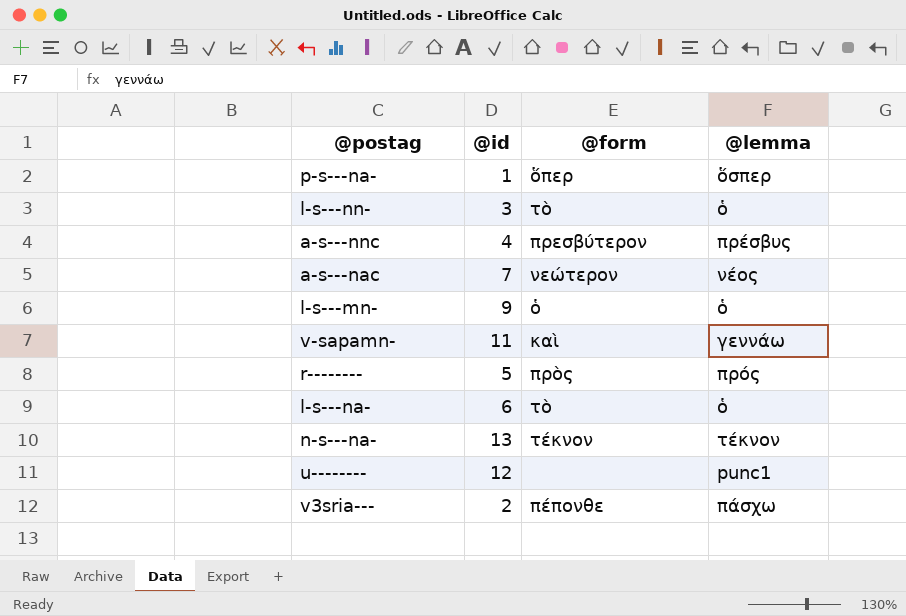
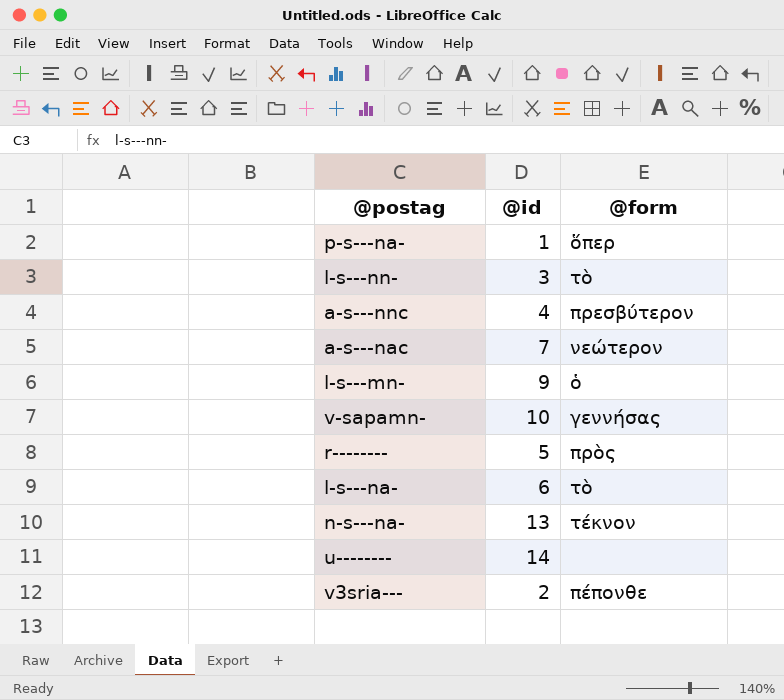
column @lemma | position: 4 -> none
v-sapamn- | @id: 11 -> 10
v-sapamn- | @form: καὶ -> γεννήσας
u-------- | @id: 12 -> 14

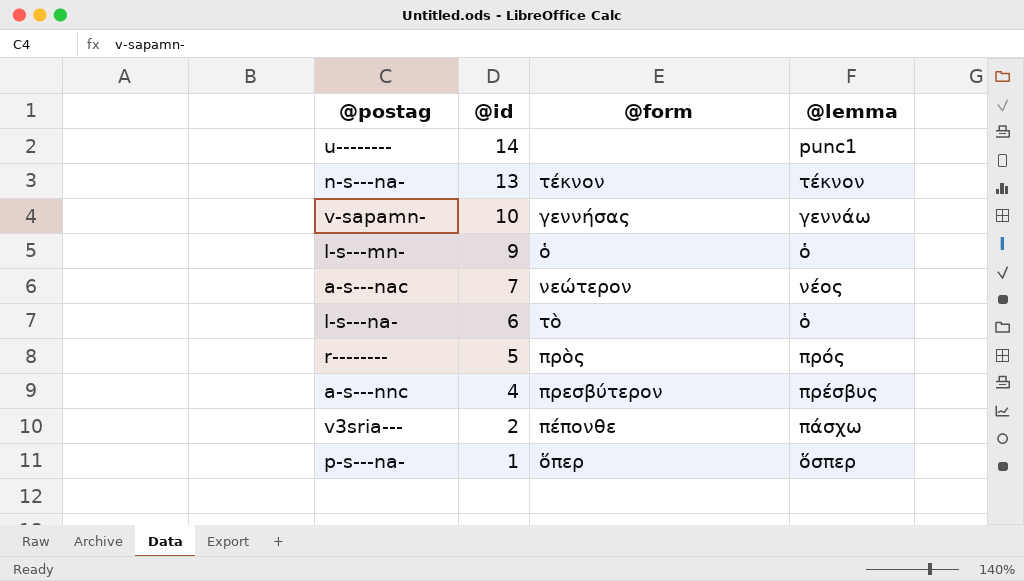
row order: none -> @id descending
column @lemma | position: none -> 4
row l-s---nn-: 3 | τὸ -> none

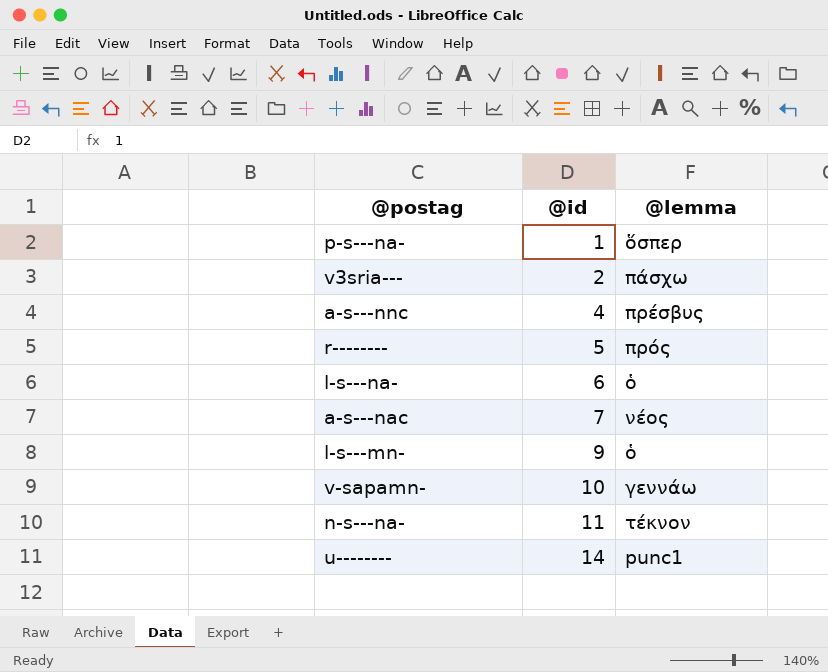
row order: @id descending -> @id ascending
column @form | position: 3 -> none
n-s---na- | @id: 13 -> 11

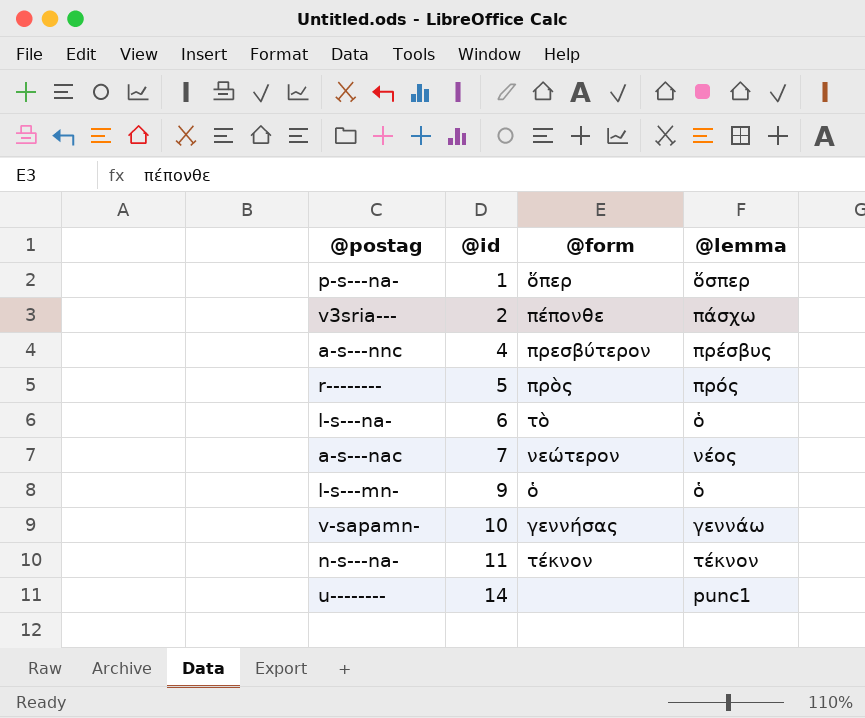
column @form | position: none -> 3

